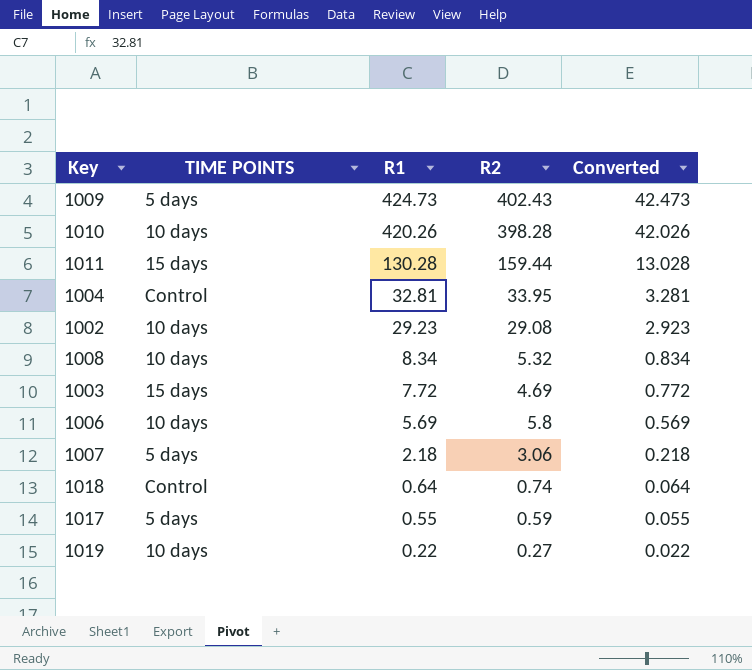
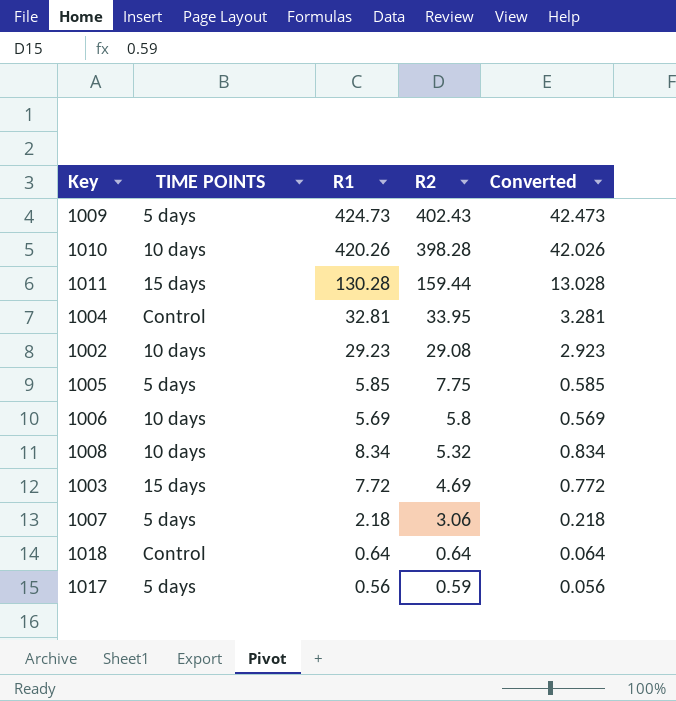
row order: R1 descending -> R2 descending
row 1019: 10 days | 0.22 | 0.27 | 0.022 -> none
row 1005: none -> 5 days | 5.85 | 7.75 | 0.585
1018 | R2: 0.74 -> 0.64
1017 | R1: 0.55 -> 0.56
1017 | Converted: 0.055 -> 0.056

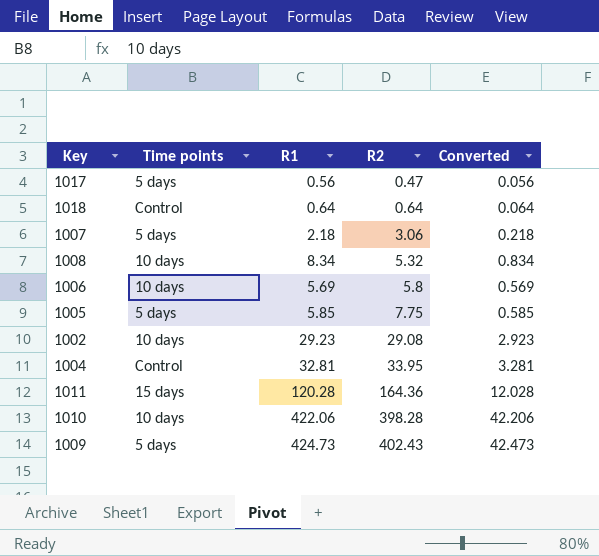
row order: R2 descending -> R2 ascending
column name: TIME POINTS -> Time points
row 1003: 15 days | 7.72 | 4.69 | 0.772 -> none
1017 | R2: 0.59 -> 0.47
1011 | R1: 130.28 -> 120.28
1011 | R2: 159.44 -> 164.36
1011 | Converted: 13.028 -> 12.028
1010 | R1: 420.26 -> 422.06
1010 | Converted: 42.026 -> 42.206

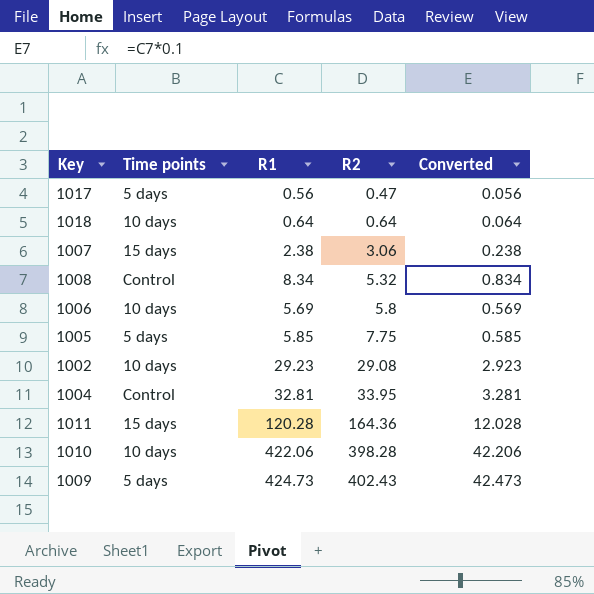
1018 | Time points: Control -> 10 days
1007 | Time points: 5 days -> 15 days
1007 | R1: 2.18 -> 2.38
1007 | Converted: 0.218 -> 0.238
1008 | Time points: 10 days -> Control

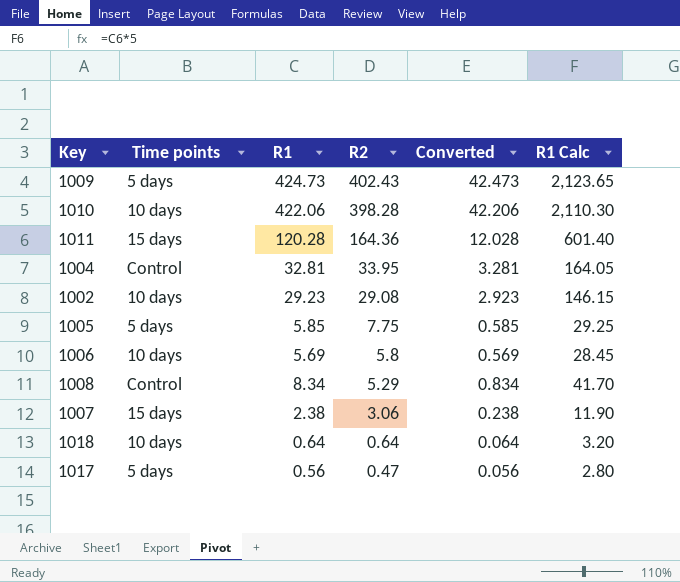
row order: R2 ascending -> R2 descending
column R1 Calc | formula: none -> [R1] * 5
1008 | R2: 5.32 -> 5.29

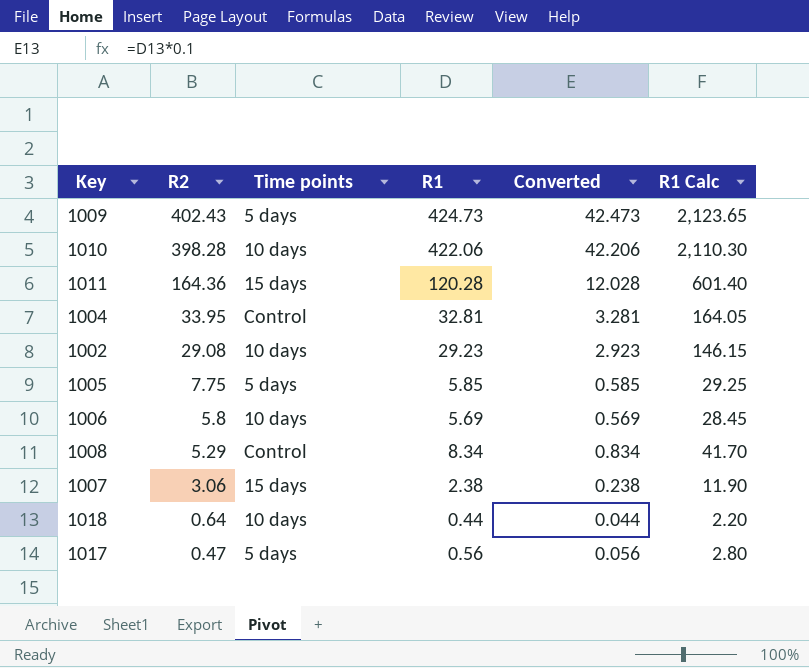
column R2 | position: 4 -> 2
1018 | R1: 0.64 -> 0.44
1018 | Converted: 0.064 -> 0.044
1018 | R1 Calc: 3.20 -> 2.20

